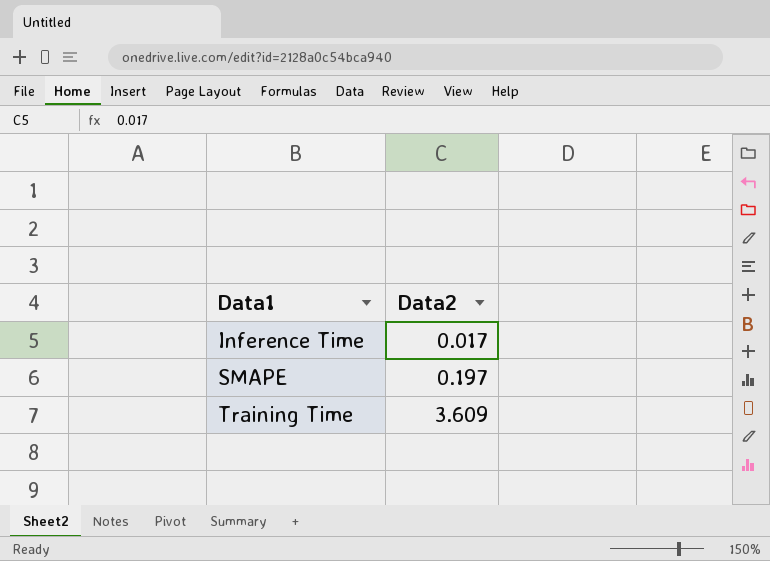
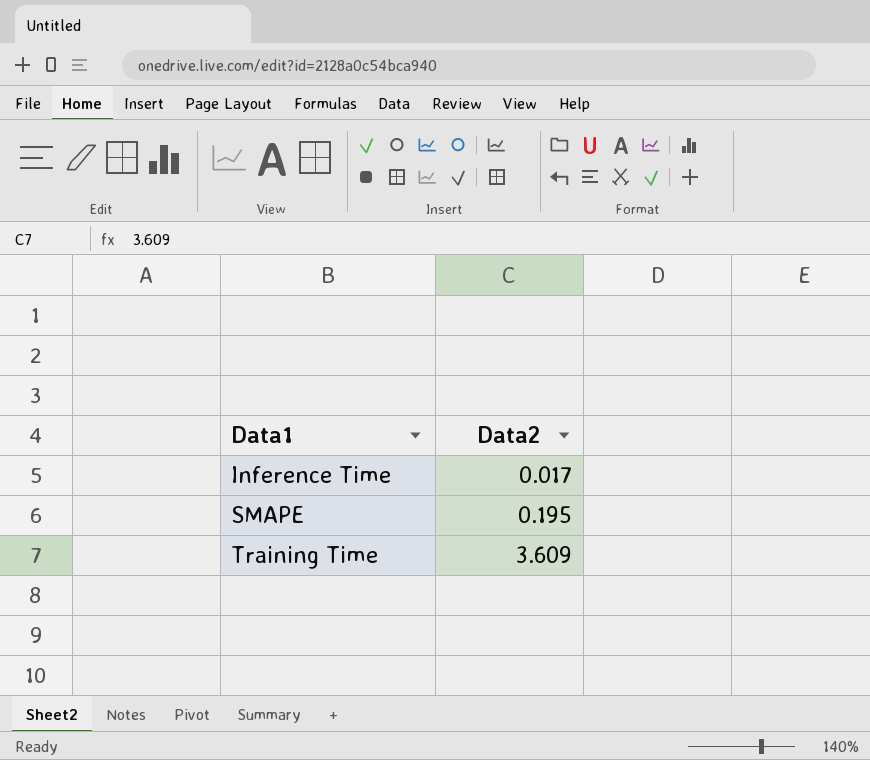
SMAPE | Data2: 0.197 -> 0.195

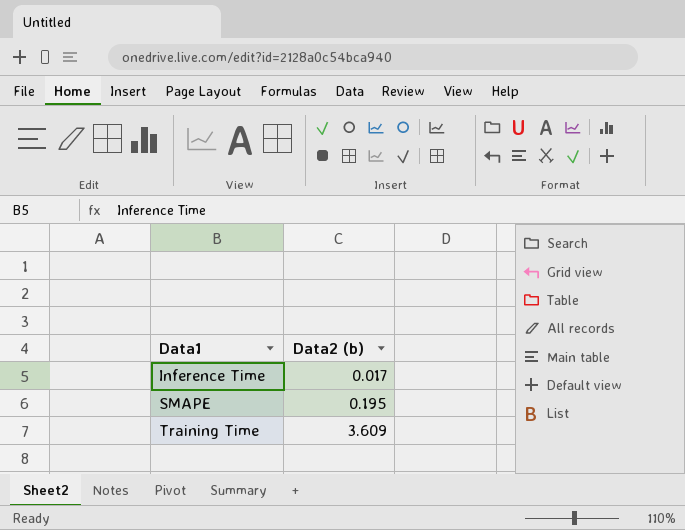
column name: Data2 -> Data2 (b)

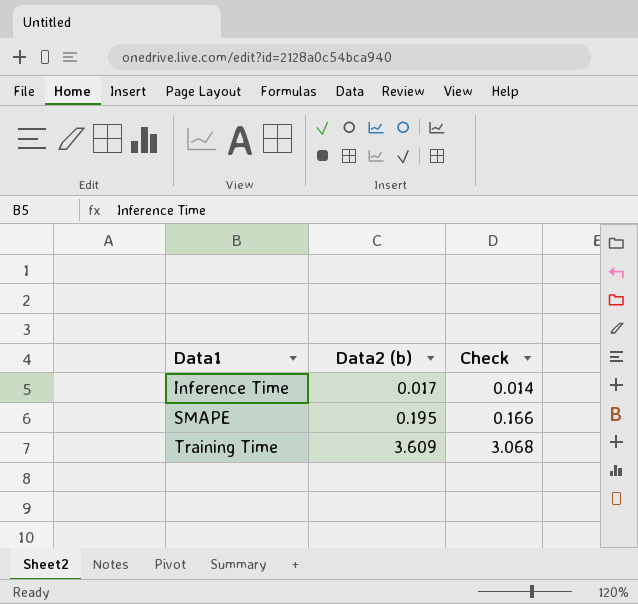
column Check | formula: none -> [Data2 (b)] * 0.85

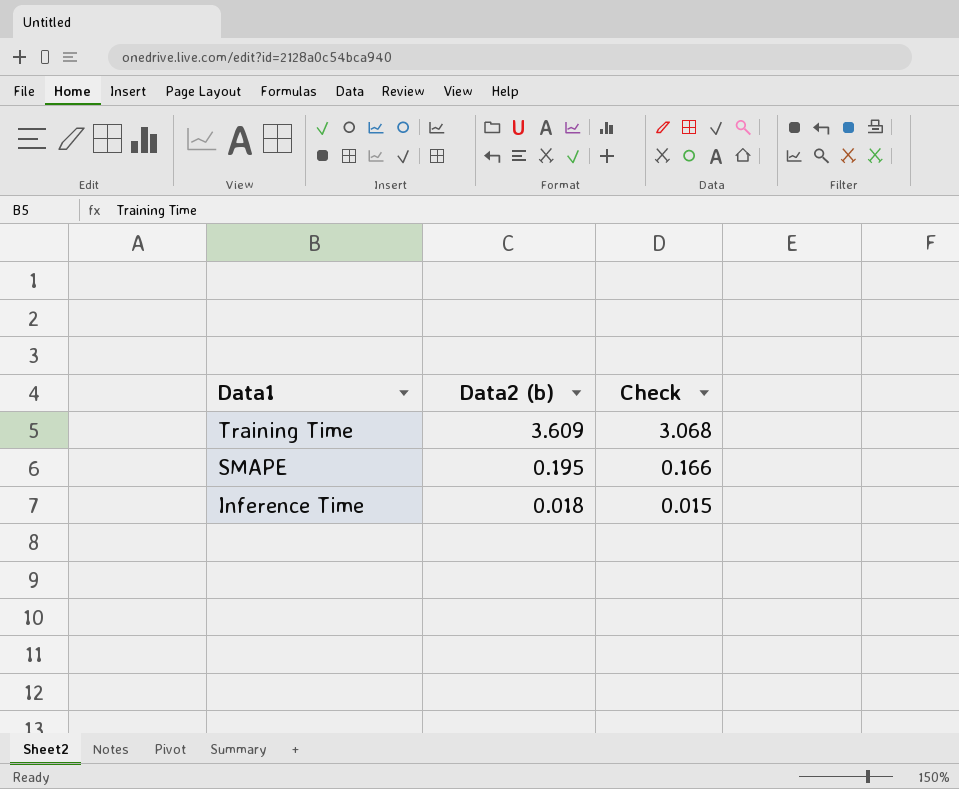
row order: Data1 ascending -> Data1 descending
Inference Time | Data2 (b): 0.017 -> 0.018
Inference Time | Check: 0.014 -> 0.015

